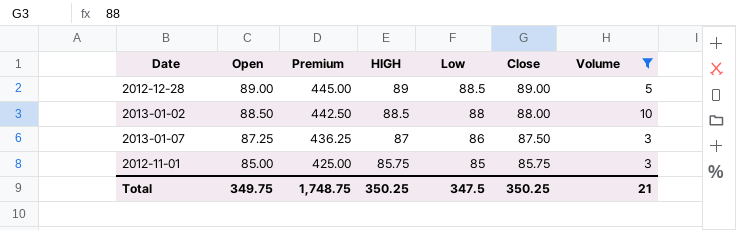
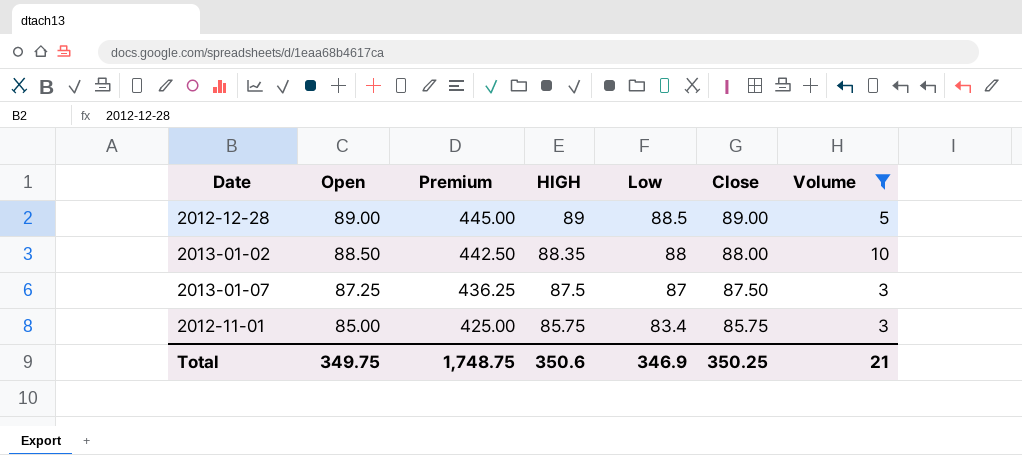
2013-01-02 | HIGH: 88.5 -> 88.35
2013-01-07 | HIGH: 87 -> 87.5
2013-01-07 | Low: 86 -> 87
2012-11-01 | Low: 85 -> 83.4
Total | HIGH: 350.25 -> 350.6
Total | Low: 347.5 -> 346.9

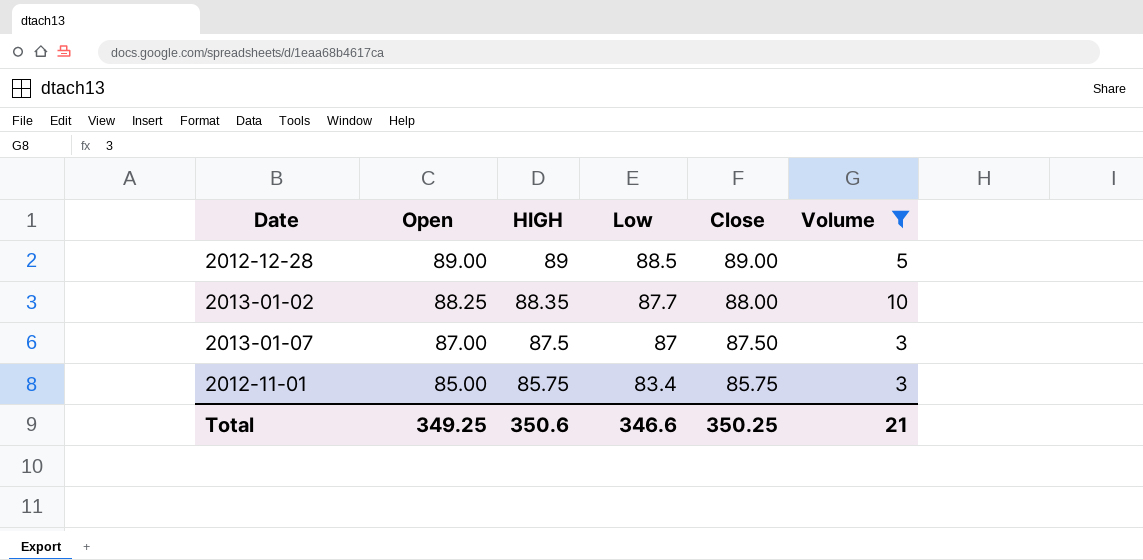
column Premium | formula: [Open] * 5 -> none
2013-01-02 | Open: 88.50 -> 88.25
2013-01-02 | Low: 88 -> 87.7
2013-01-07 | Open: 87.25 -> 87.00
Total | Open: 349.75 -> 349.25
Total | Low: 346.9 -> 346.6

